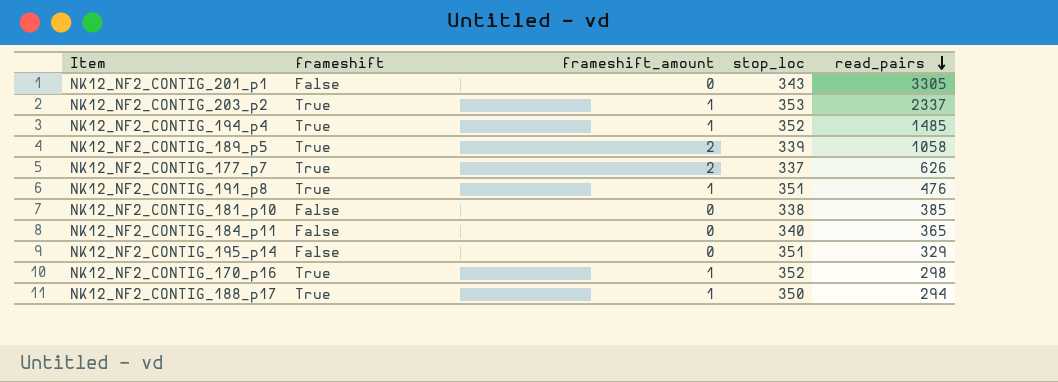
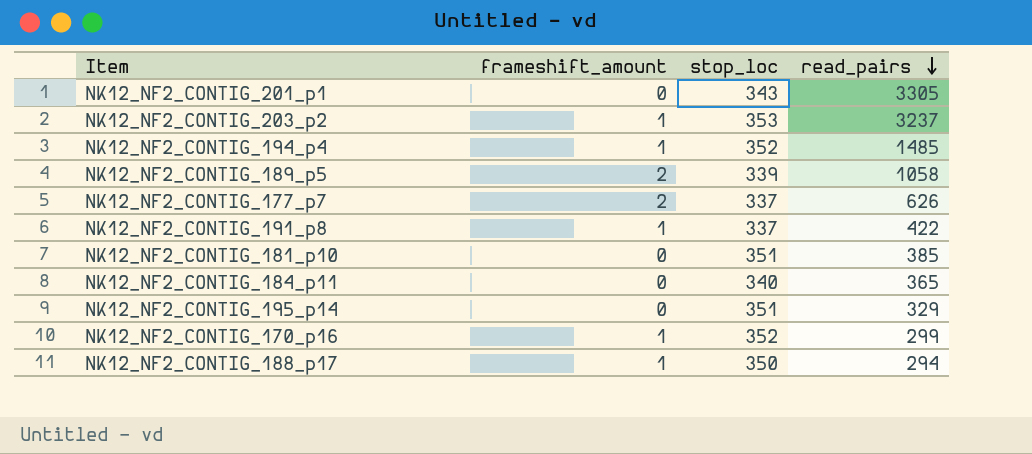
column frameshift | position: 2 -> none
NK12_NF2_CONTIG_203_p2 | read_pairs: 2337 -> 3237
NK12_NF2_CONTIG_191_p8 | stop_loc: 351 -> 337
NK12_NF2_CONTIG_191_p8 | read_pairs: 476 -> 422
NK12_NF2_CONTIG_181_p10 | stop_loc: 338 -> 351
NK12_NF2_CONTIG_170_p16 | read_pairs: 298 -> 299

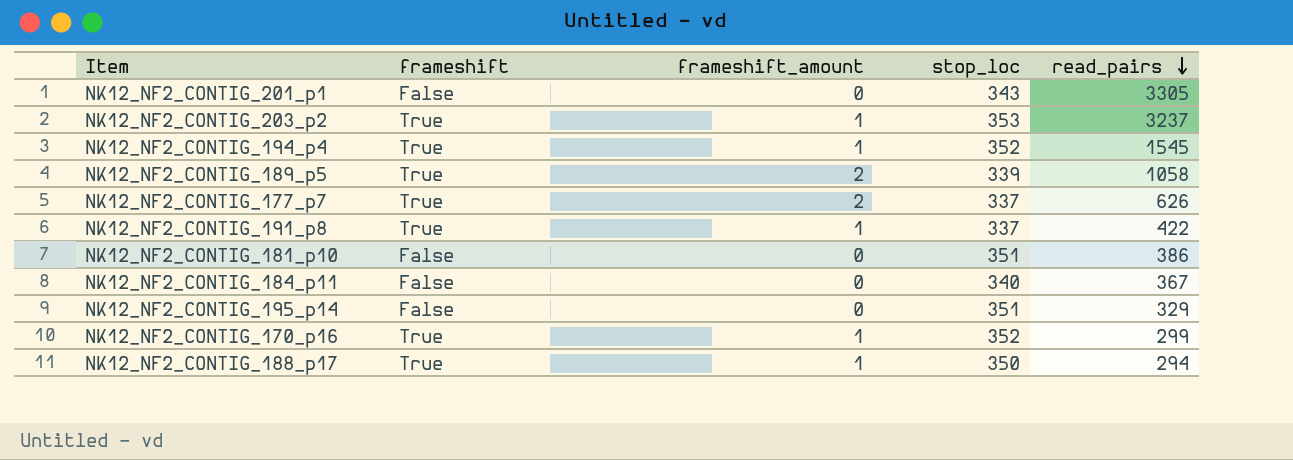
column frameshift | position: none -> 2
NK12_NF2_CONTIG_194_p4 | read_pairs: 1485 -> 1545
NK12_NF2_CONTIG_181_p10 | read_pairs: 385 -> 386
NK12_NF2_CONTIG_184_p11 | read_pairs: 365 -> 367

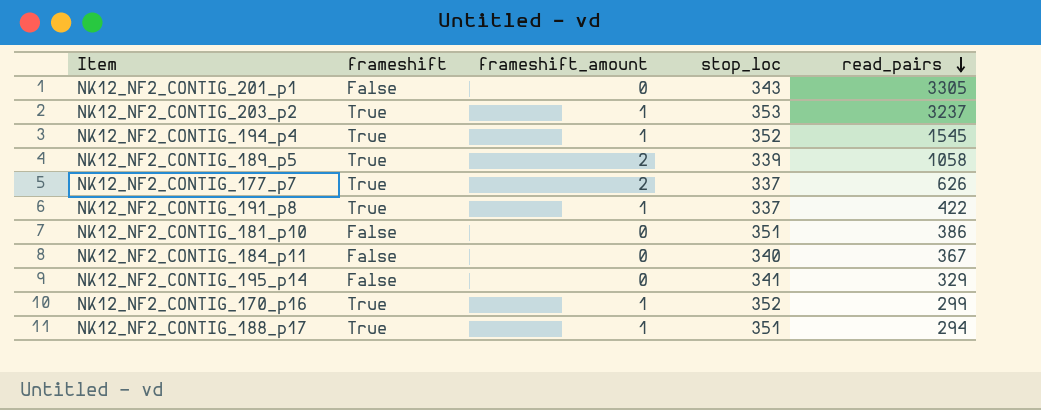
NK12_NF2_CONTIG_195_p14 | stop_loc: 351 -> 341
NK12_NF2_CONTIG_188_p17 | stop_loc: 350 -> 351

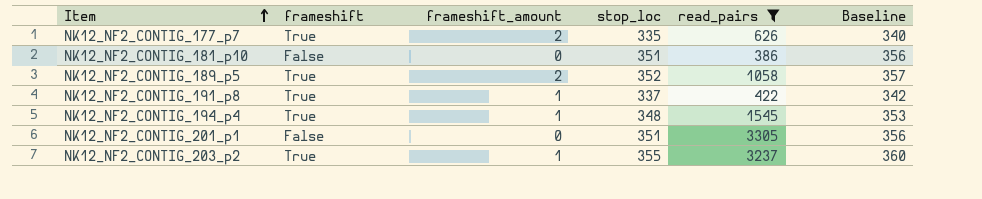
filter: none -> read_pairs >= 386
row order: read_pairs descending -> Item ascending
column Baseline | formula: none -> [stop_loc] + 5
NK12_NF2_CONTIG_177_p7 | stop_loc: 337 -> 335
NK12_NF2_CONTIG_189_p5 | stop_loc: 339 -> 352
NK12_NF2_CONTIG_194_p4 | stop_loc: 352 -> 348
NK12_NF2_CONTIG_201_p1 | stop_loc: 343 -> 351
NK12_NF2_CONTIG_203_p2 | stop_loc: 353 -> 355

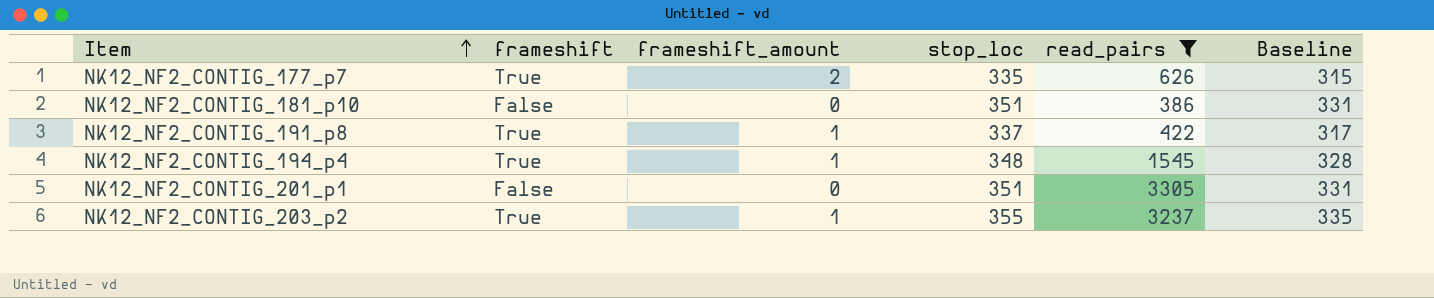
column Baseline | formula: [stop_loc] + 5 -> [stop_loc] - 20
row NK12_NF2_CONTIG_189_p5: True | 2 | 352 | 1058 | 357 -> none

